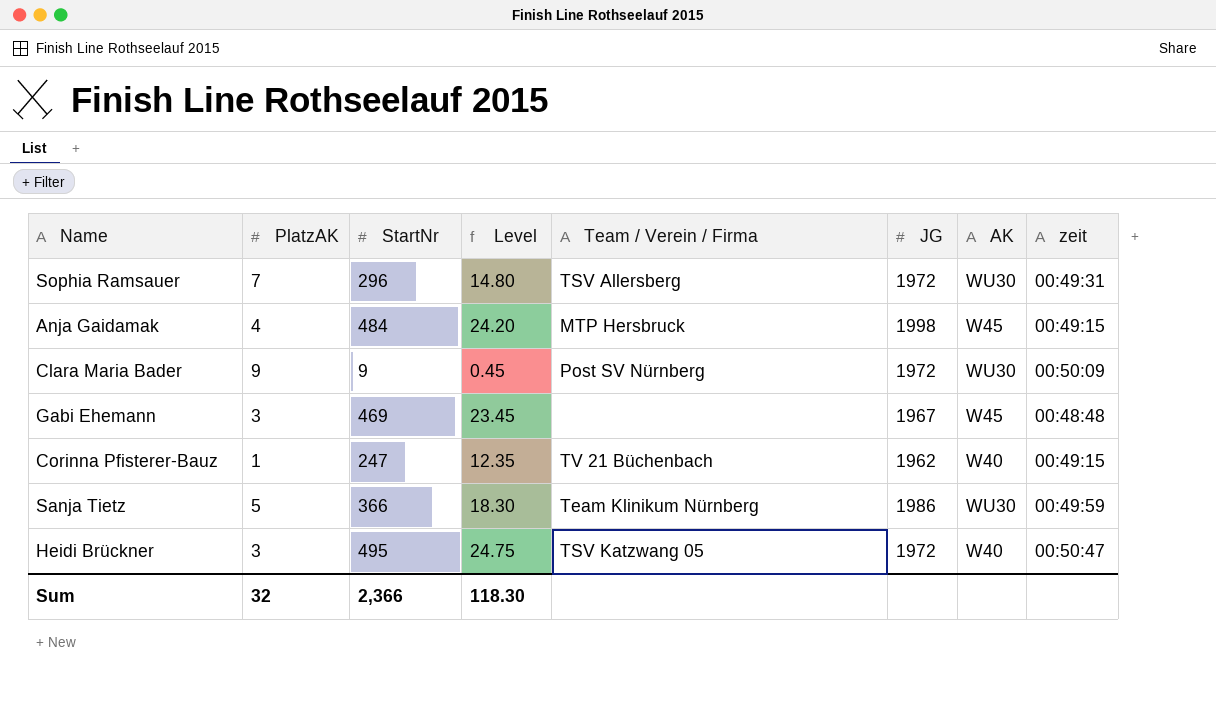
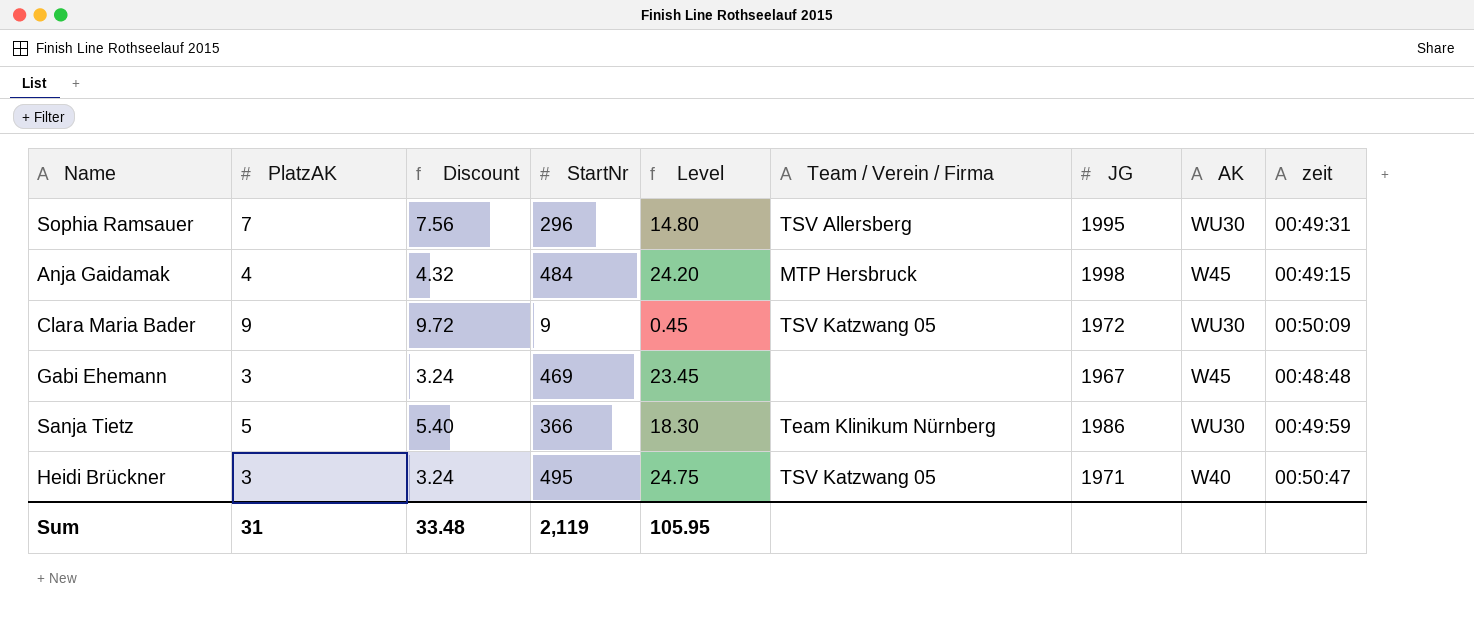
column Discount | formula: none -> [PlatzAK] * 1.08
row Corinna Pfisterer-Bauz: 1 | 247 | 12.35 | TV 21 Büchenbach | 1962 | W40 | 00:49:15 -> none
Sophia Ramsauer | JG: 1972 -> 1995
Clara Maria Bader | Team / Verein / Firma: Post SV Nürnberg -> TSV Katzwang 05
Heidi Brückner | JG: 1972 -> 1971
Sum | PlatzAK: 32 -> 31
Sum | StartNr: 2,366 -> 2,119
Sum | Level: 118.30 -> 105.95

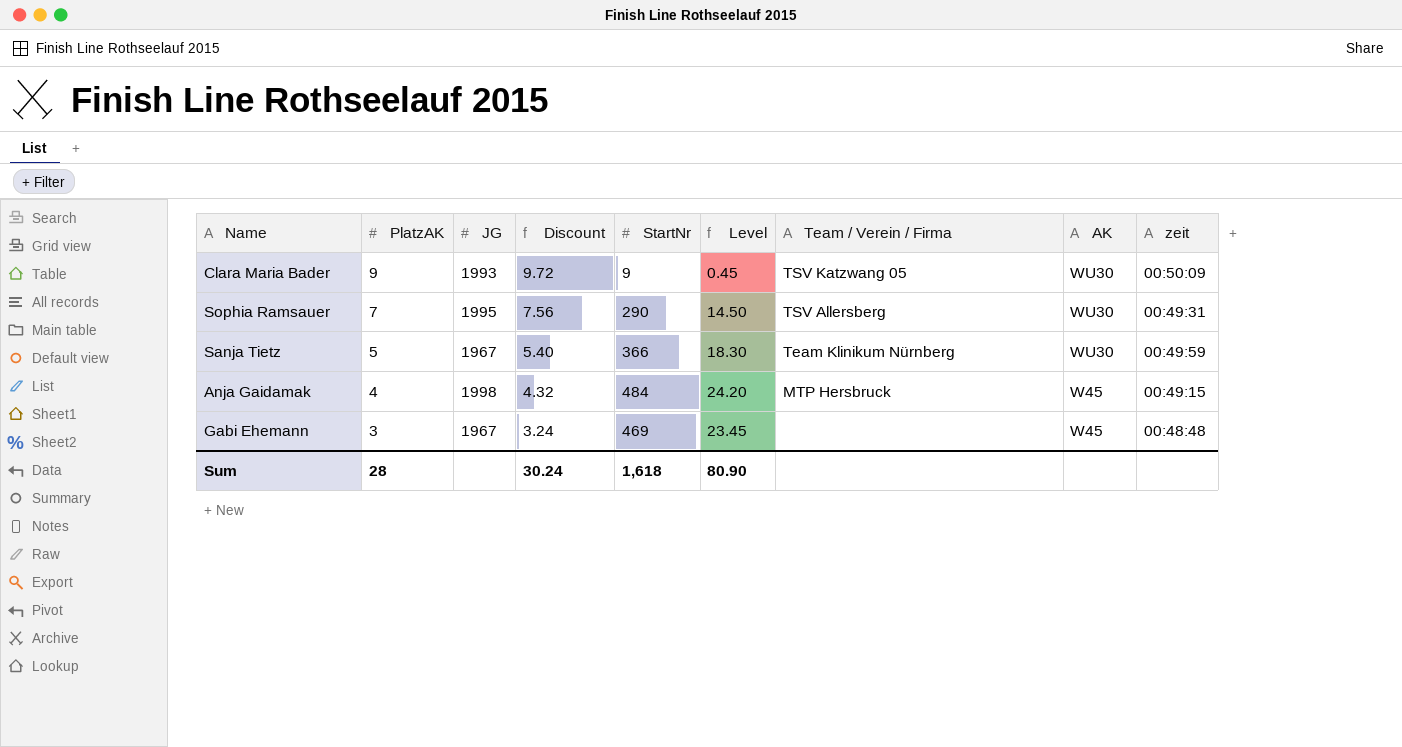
row order: none -> PlatzAK descending
column JG | position: 7 -> 3
row Heidi Brückner: 3 | 3.24 | 495 | 24.75 | TSV Katzwang 05 | 1971 | W40 | 00:50:47 -> none
Clara Maria Bader | JG: 1972 -> 1993
Sophia Ramsauer | StartNr: 296 -> 290
Sophia Ramsauer | Level: 14.80 -> 14.50
Sanja Tietz | JG: 1986 -> 1967
Sum | PlatzAK: 31 -> 28
Sum | Discount: 33.48 -> 30.24
Sum | StartNr: 2,119 -> 1,618
Sum | Level: 105.95 -> 80.90

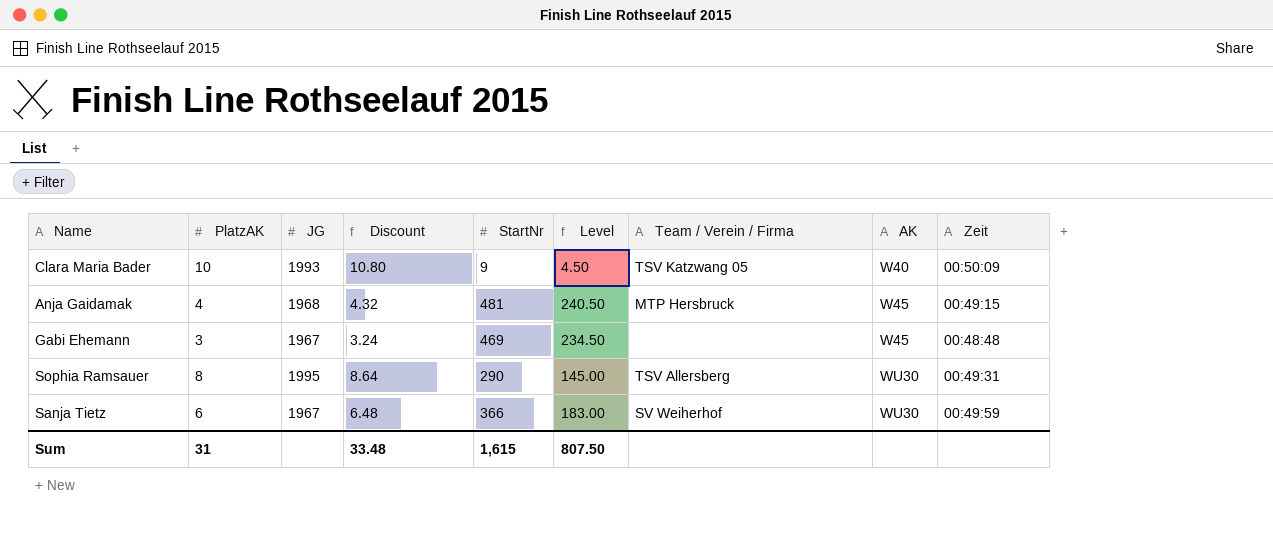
row order: PlatzAK descending -> AK ascending
column Level | formula: [StartNr] * 0.05 -> [StartNr] * 0.5
column name: zeit -> Zeit
Clara Maria Bader | PlatzAK: 9 -> 10
Clara Maria Bader | Discount: 9.72 -> 10.80
Clara Maria Bader | AK: WU30 -> W40
Anja Gaidamak | JG: 1998 -> 1968
Anja Gaidamak | StartNr: 484 -> 481
Sophia Ramsauer | PlatzAK: 7 -> 8
Sophia Ramsauer | Discount: 7.56 -> 8.64
Sanja Tietz | PlatzAK: 5 -> 6
Sanja Tietz | Discount: 5.40 -> 6.48
Sanja Tietz | Team / Verein / Firma: Team Klinikum Nürnberg -> SV Weiherhof
Sum | PlatzAK: 28 -> 31
Sum | Discount: 30.24 -> 33.48
Sum | StartNr: 1,618 -> 1,615
Sum | Level: 80.90 -> 807.50

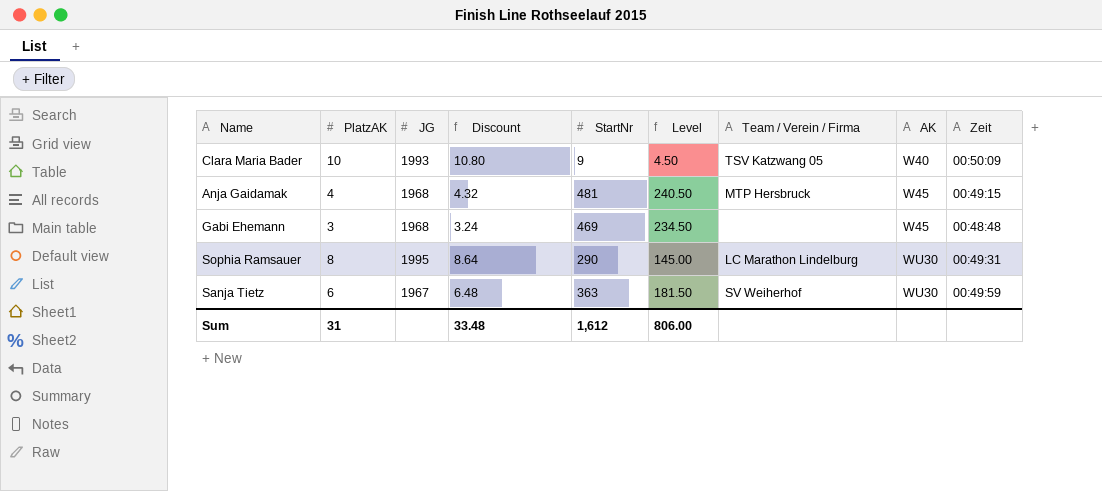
Gabi Ehemann | JG: 1967 -> 1968
Sophia Ramsauer | Team / Verein / Firma: TSV Allersberg -> LC Marathon Lindelburg
Sanja Tietz | StartNr: 366 -> 363
Sanja Tietz | Level: 183.00 -> 181.50
Sum | StartNr: 1,615 -> 1,612
Sum | Level: 807.50 -> 806.00

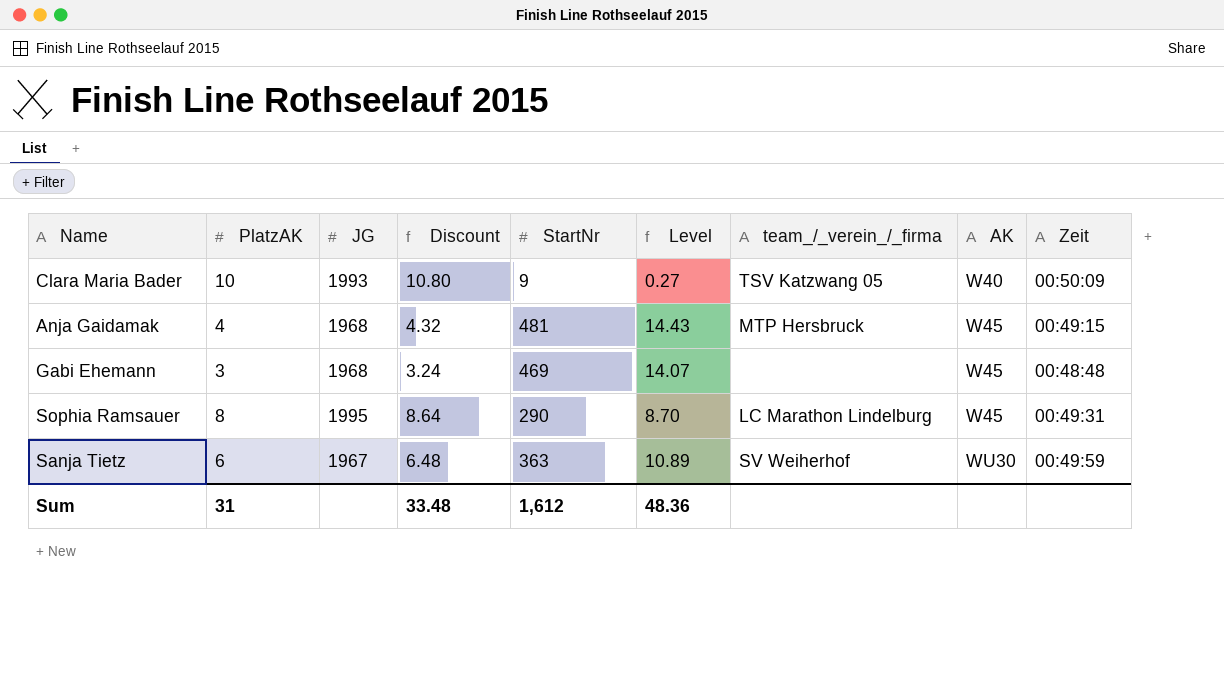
column Level | formula: [StartNr] * 0.5 -> [StartNr] * 0.03
column name: Team / Verein / Firma -> team_/_verein_/_firma
Sophia Ramsauer | AK: WU30 -> W45
Sum | Level: 806.00 -> 48.36

